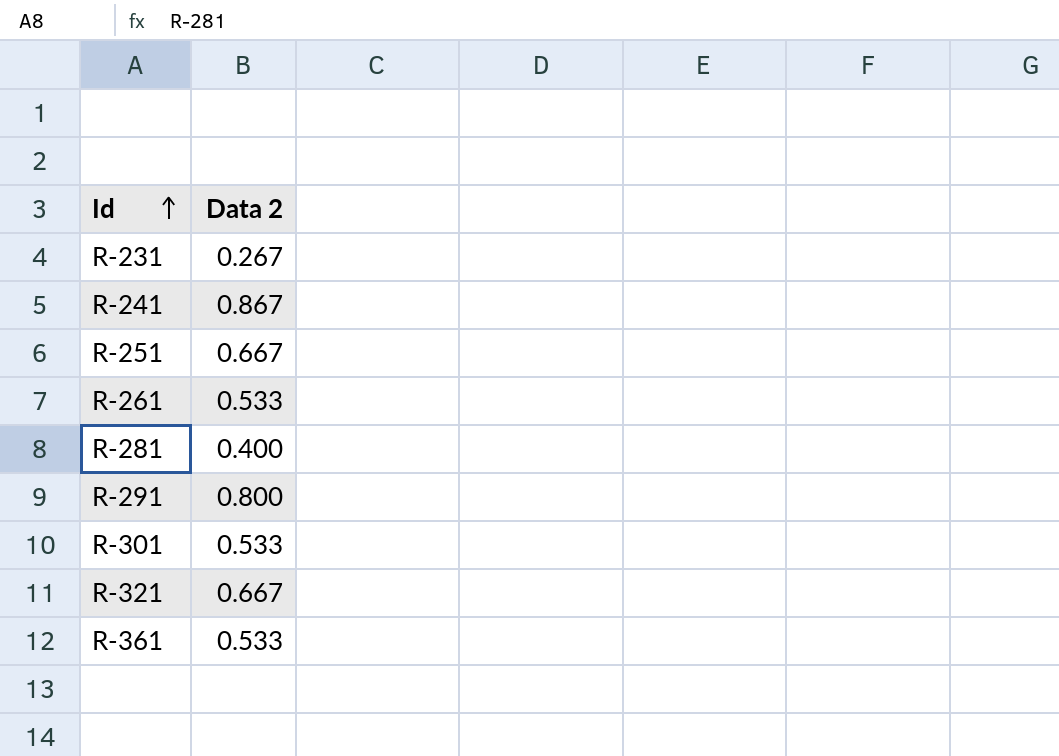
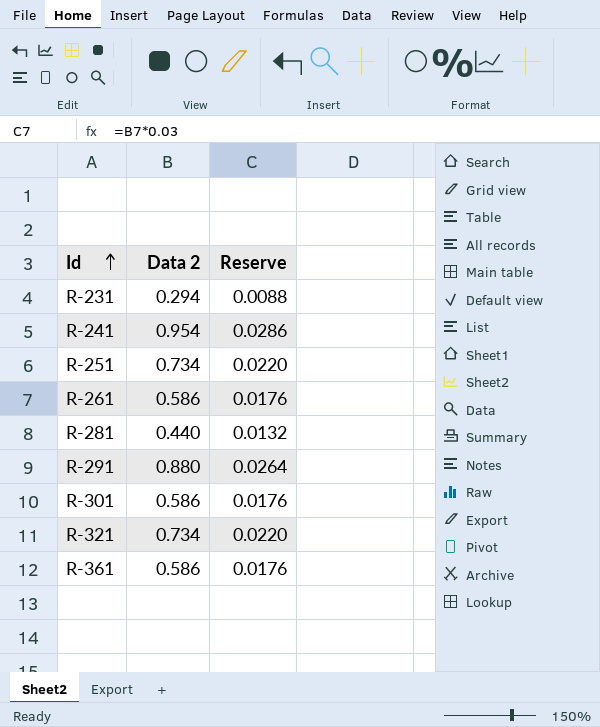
column Reserve | formula: none -> [Data 2] * 0.03
R-231 | Data 2: 0.267 -> 0.294
R-241 | Data 2: 0.867 -> 0.954
R-251 | Data 2: 0.667 -> 0.734
R-261 | Data 2: 0.533 -> 0.586
R-281 | Data 2: 0.400 -> 0.440
R-291 | Data 2: 0.800 -> 0.880
R-301 | Data 2: 0.533 -> 0.586
R-321 | Data 2: 0.667 -> 0.734
R-361 | Data 2: 0.533 -> 0.586

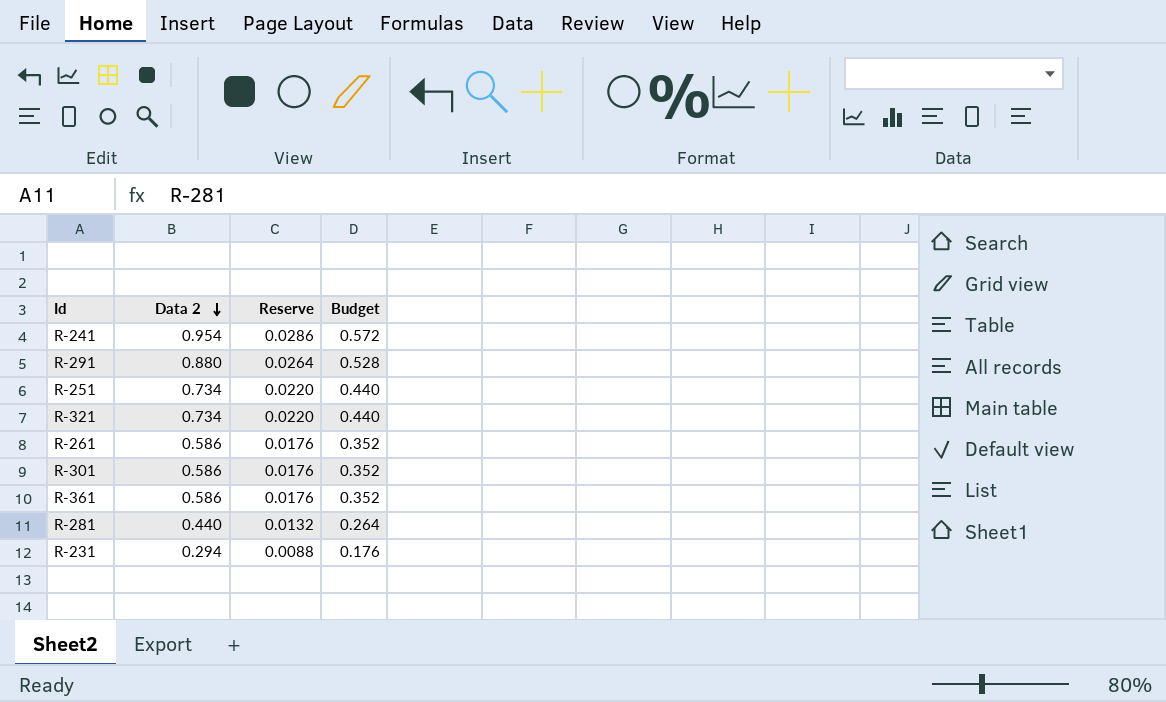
row order: Id ascending -> Data 2 descending
column Budget | formula: none -> [Data 2] * 0.6

